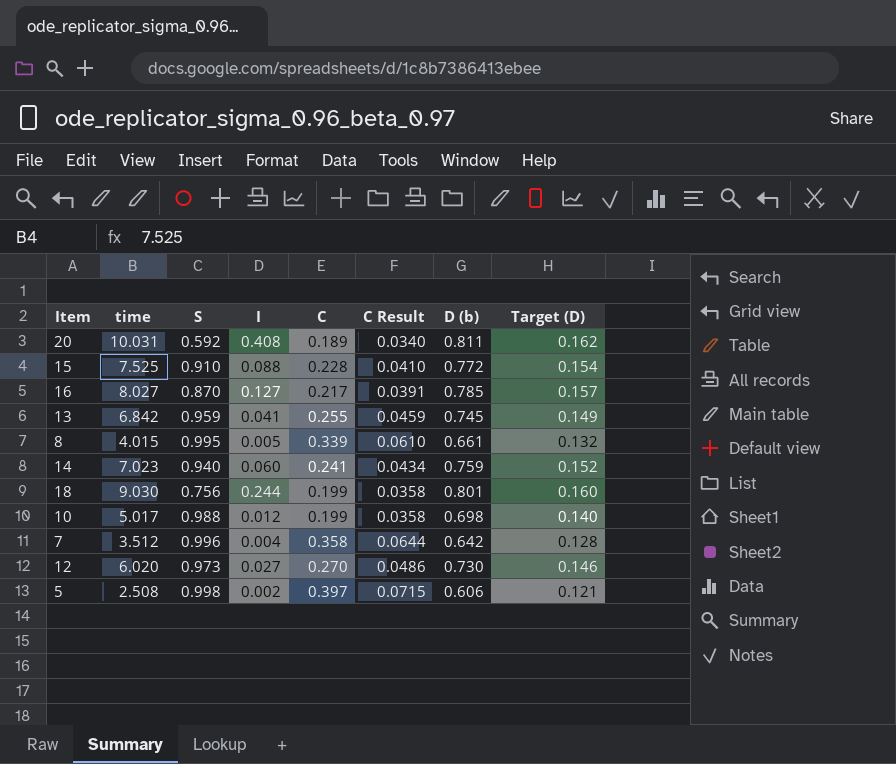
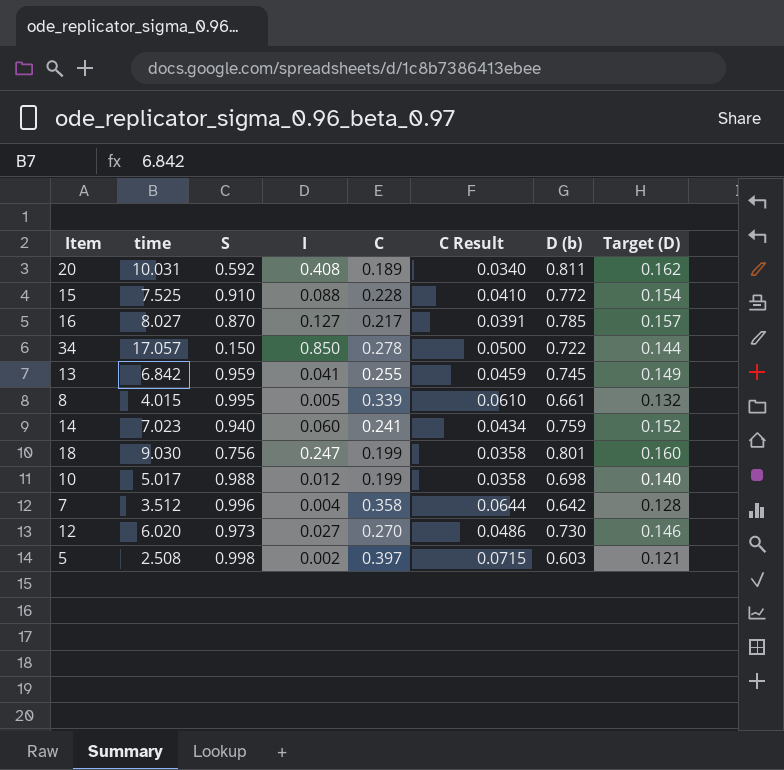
row 34: none -> 17.057 | 0.150 | 0.850 | 0.278 | 0.0500 | 0.722 | 0.144
18 | I: 0.244 -> 0.247
5 | D (b): 0.606 -> 0.603

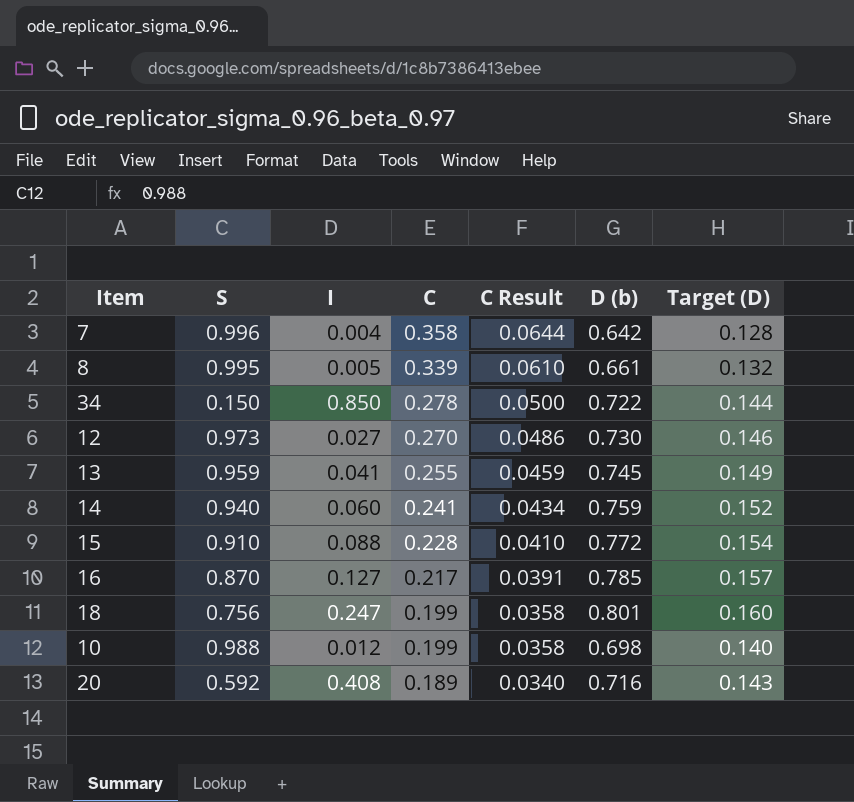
row order: none -> C descending
column time | position: 2 -> none
row 5: 2.508 | 0.998 | 0.002 | 0.397 | 0.0715 | 0.603 | 0.121 -> none
20 | D (b): 0.811 -> 0.716
20 | Target (D): 0.162 -> 0.143

